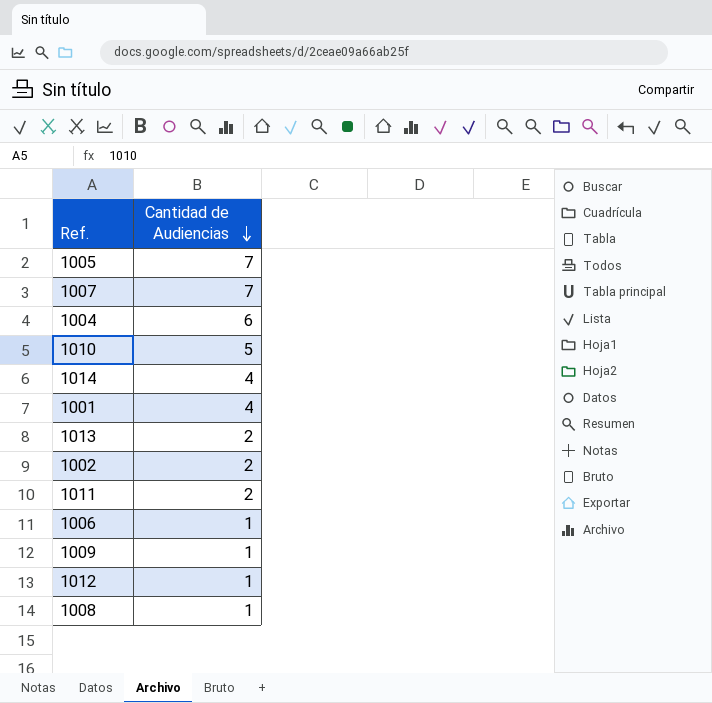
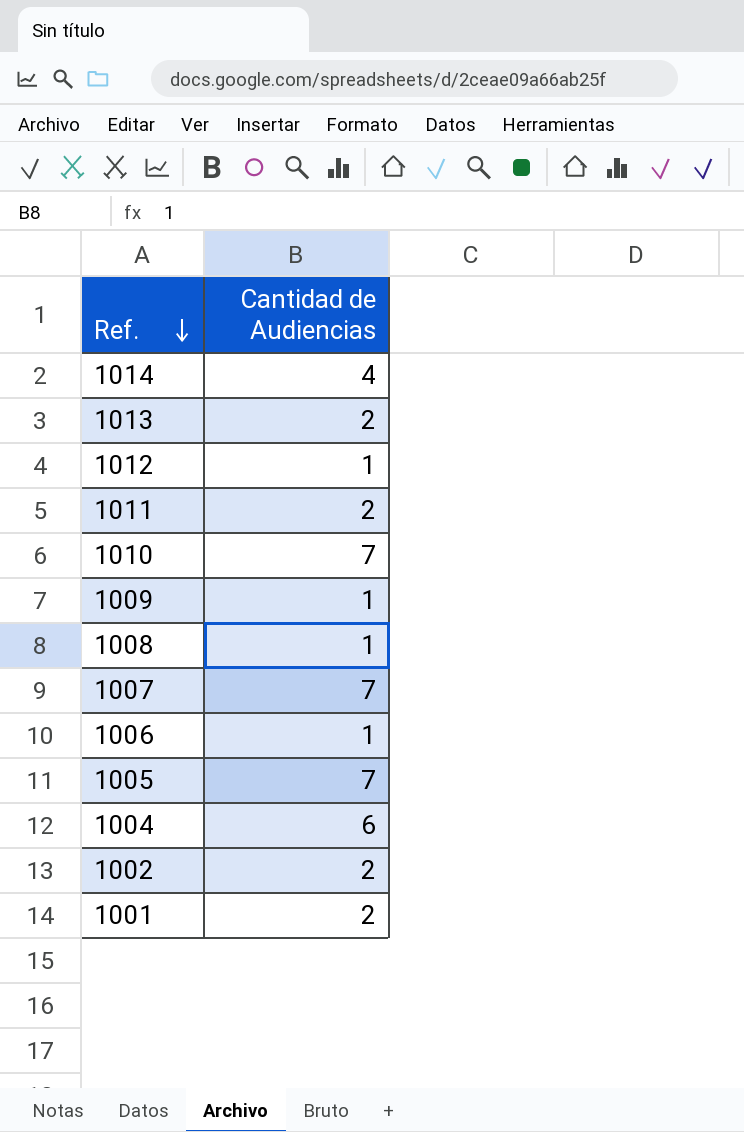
row order: Cantidad de Audiencias descending -> Ref. descending
1010 | Cantidad de Audiencias: 5 -> 7
1001 | Cantidad de Audiencias: 4 -> 2

